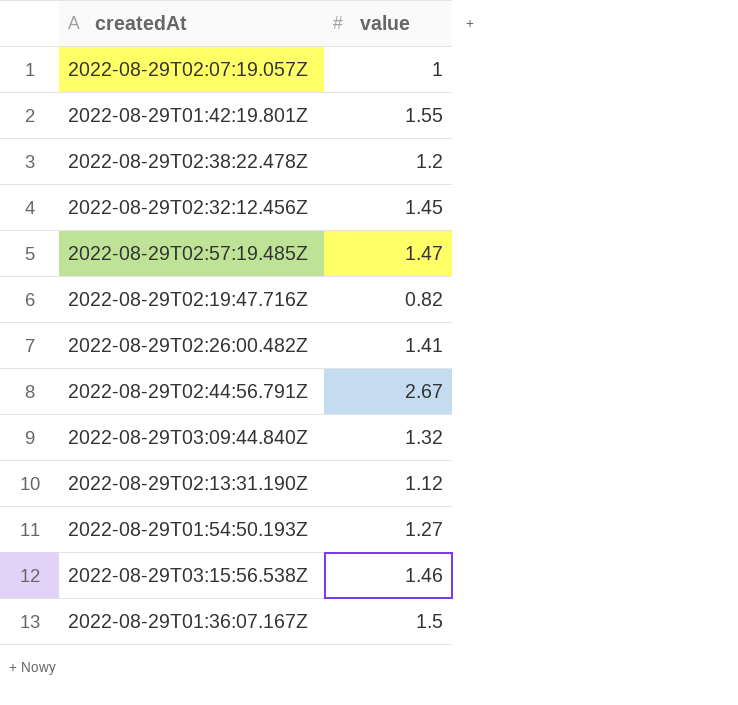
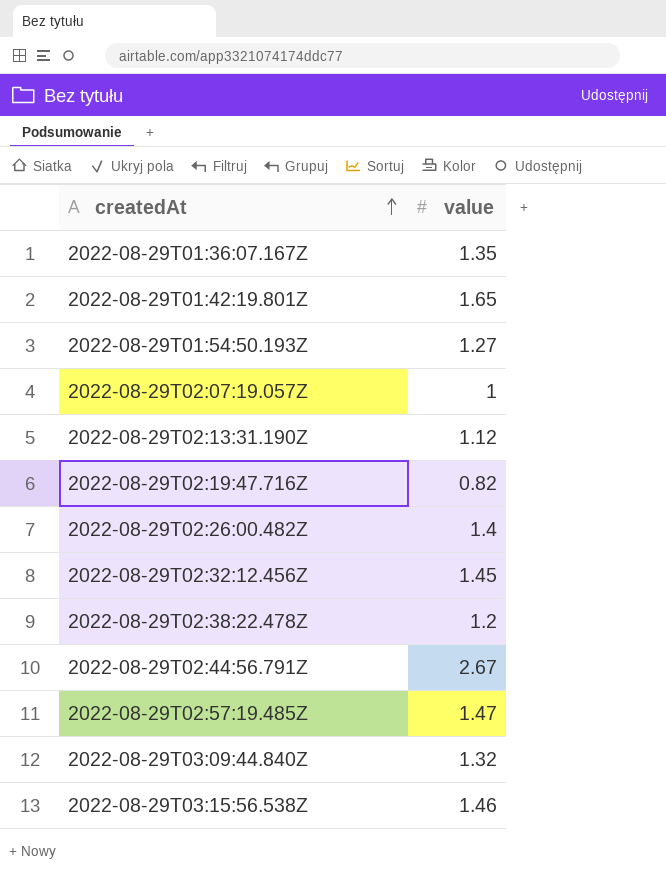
row order: none -> createdAt ascending
2022-08-29T01:36:07.167Z | value: 1.5 -> 1.35
2022-08-29T01:42:19.801Z | value: 1.55 -> 1.65
2022-08-29T02:26:00.482Z | value: 1.41 -> 1.4

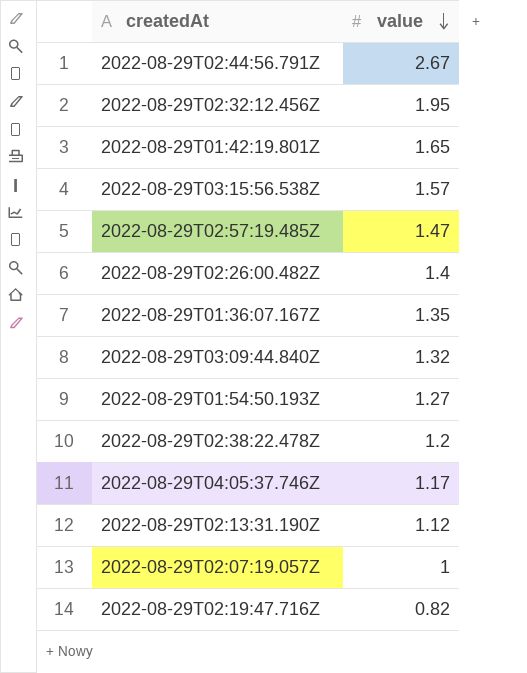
row order: createdAt ascending -> value descending
2022-08-29T02:32:12.456Z | value: 1.45 -> 1.95
2022-08-29T03:15:56.538Z | value: 1.46 -> 1.57
row 2022-08-29T04:05:37.746Z: none -> 1.17

